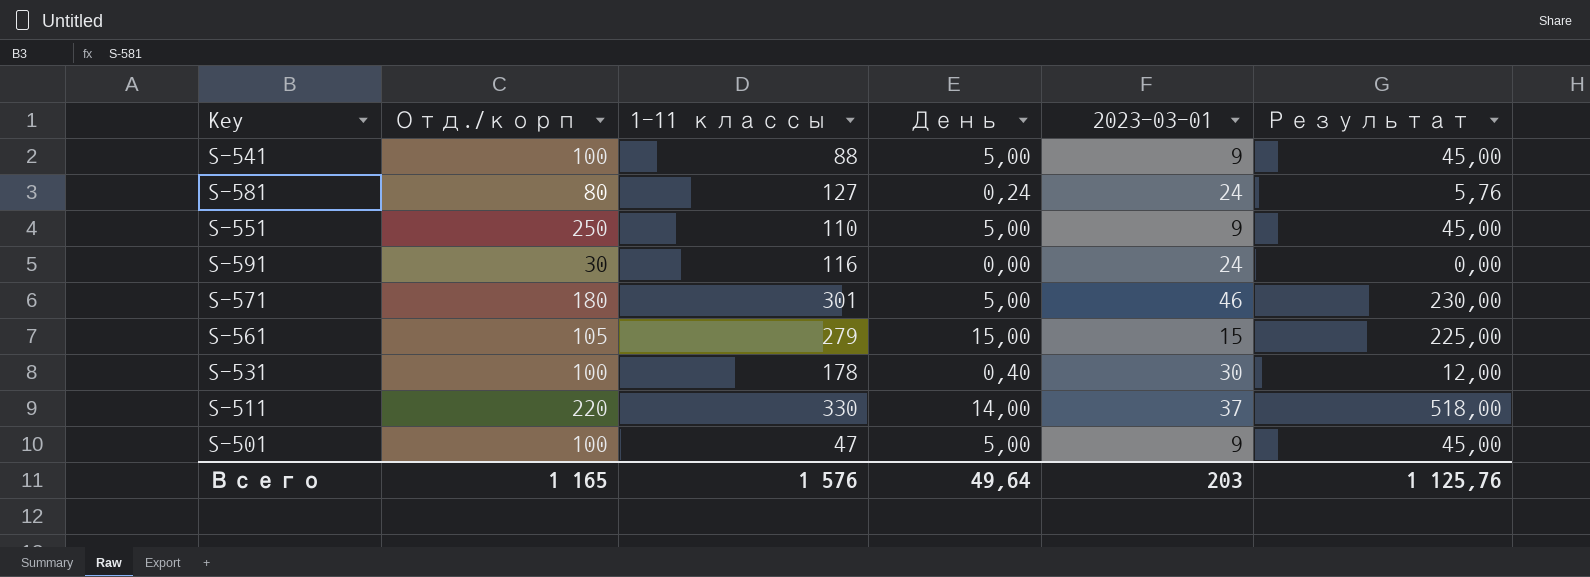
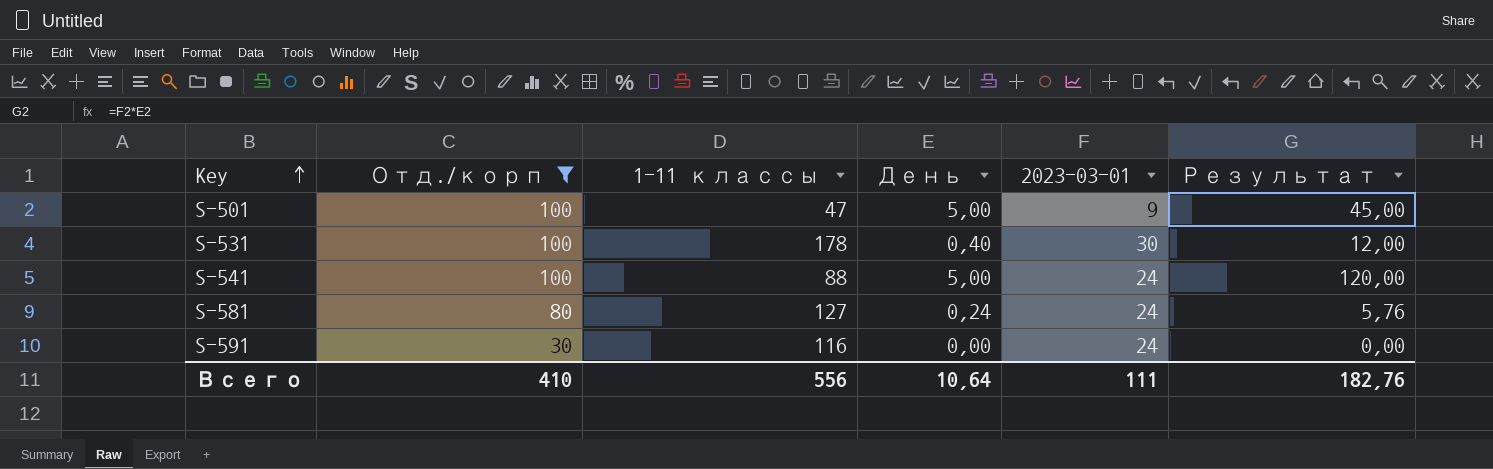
filter: none -> Отд./корп <= 100
row order: none -> Key ascending
S-541 | 2023-03-01: 9 -> 24
S-541 | Результат: 45,00 -> 120,00
Всего | Отд./корп: 1 165 -> 410
Всего | 1-11 классы: 1 576 -> 556
Всего | День: 49,64 -> 10,64
Всего | 2023-03-01: 203 -> 111
Всего | Результат: 1 125,76 -> 182,76

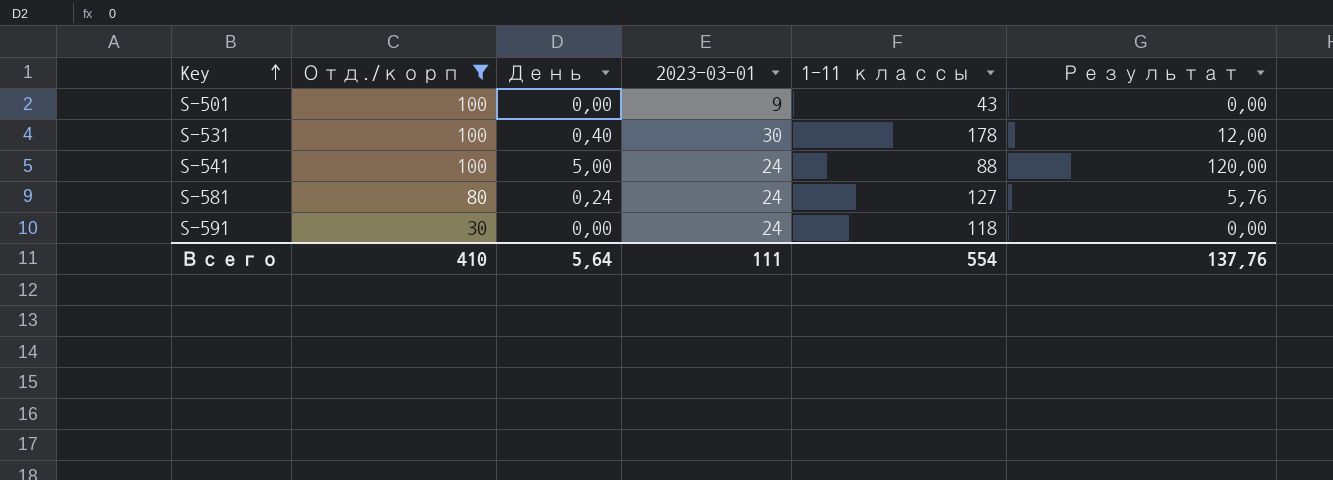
column 1-11 классы | position: 3 -> 5
S-501 | День: 5,00 -> 0,00
S-501 | 1-11 классы: 47 -> 43
S-501 | Результат: 45,00 -> 0,00
S-591 | 1-11 классы: 116 -> 118
Всего | День: 10,64 -> 5,64
Всего | 1-11 классы: 556 -> 554
Всего | Результат: 182,76 -> 137,76

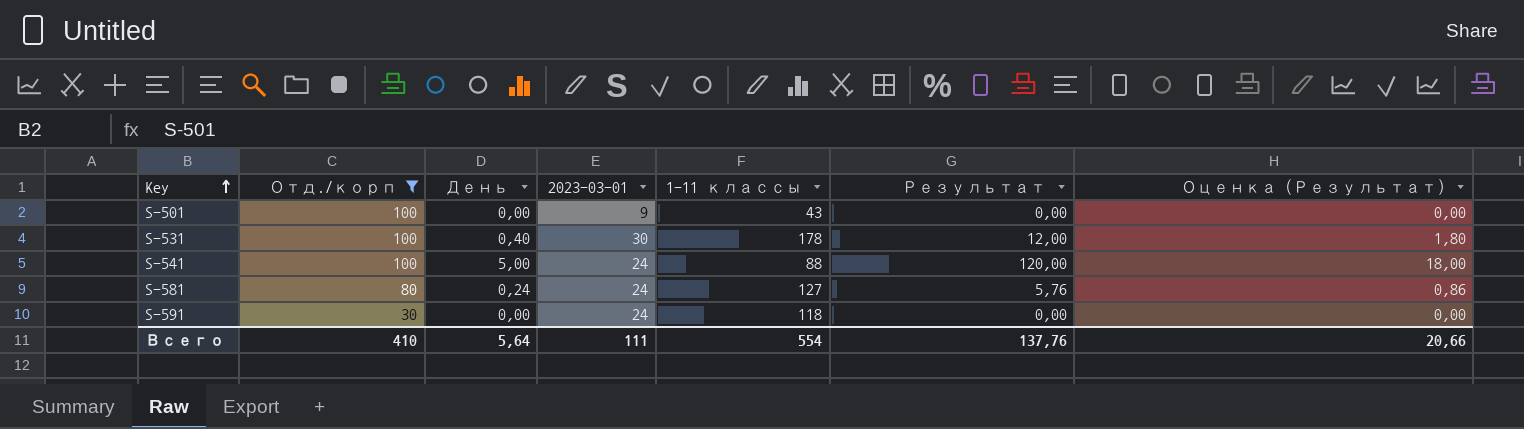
column Оценка (Результат) | formula: none -> [Результат] * 0,15

